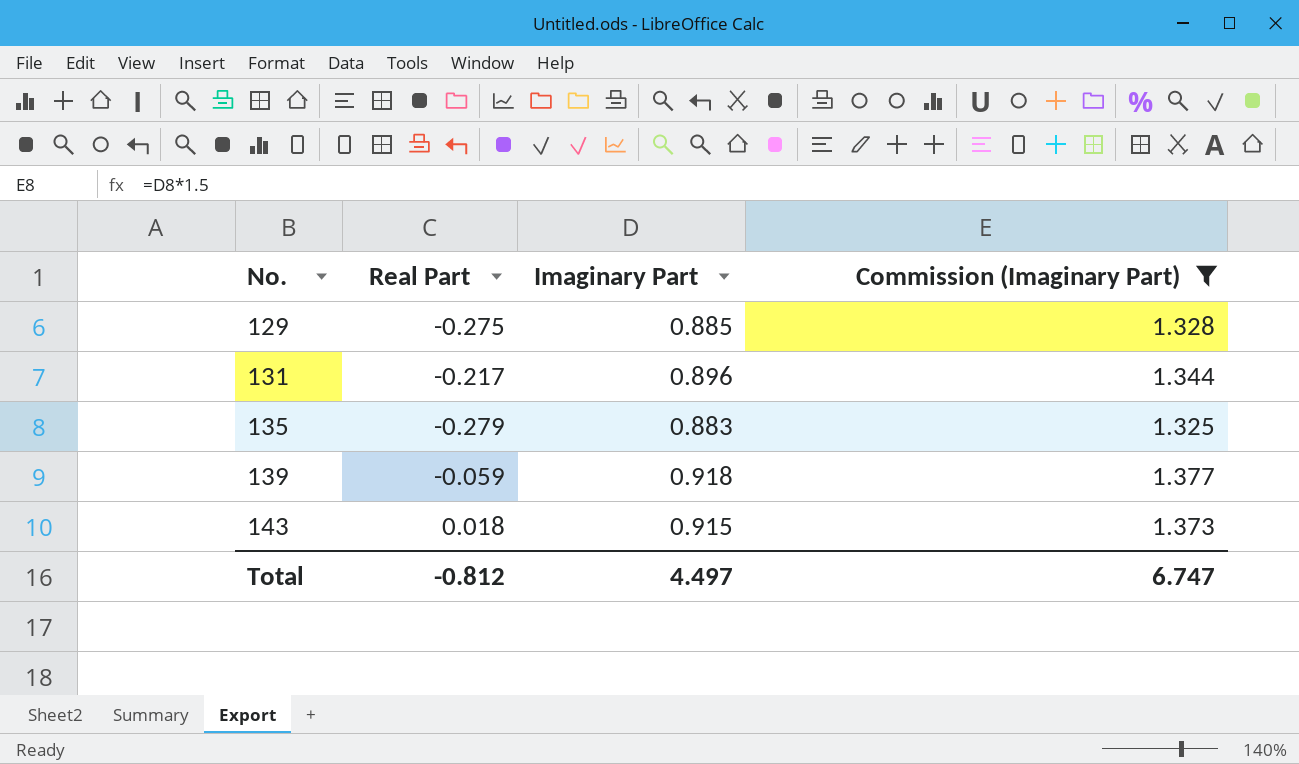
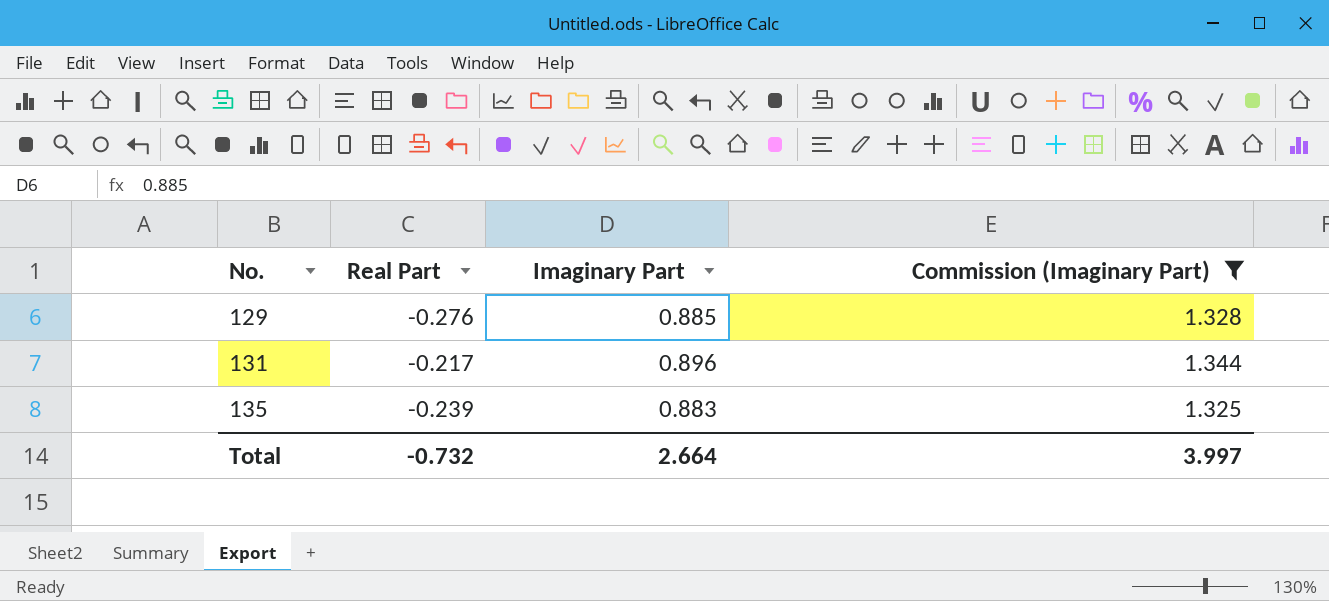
row 139: -0.059 | 0.918 | 1.377 -> none
row 143: 0.018 | 0.915 | 1.373 -> none
129 | Real Part: -0.275 -> -0.276
135 | Real Part: -0.279 -> -0.239
Total | Real Part: -0.812 -> -0.732
Total | Imaginary Part: 4.497 -> 2.664
Total | Commission (Imaginary Part): 6.747 -> 3.997

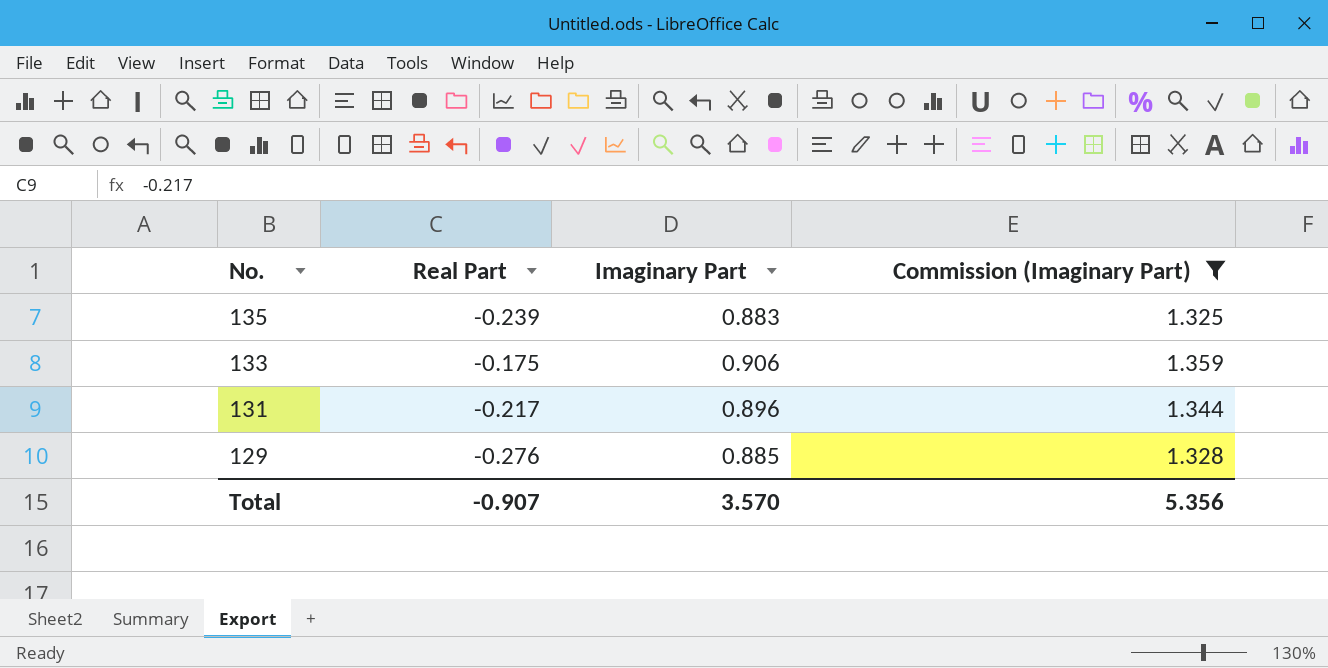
row order: No. ascending -> No. descending
row 133: none -> -0.175 | 0.906 | 1.359
Total | Real Part: -0.732 -> -0.907
Total | Imaginary Part: 2.664 -> 3.570
Total | Commission (Imaginary Part): 3.997 -> 5.356

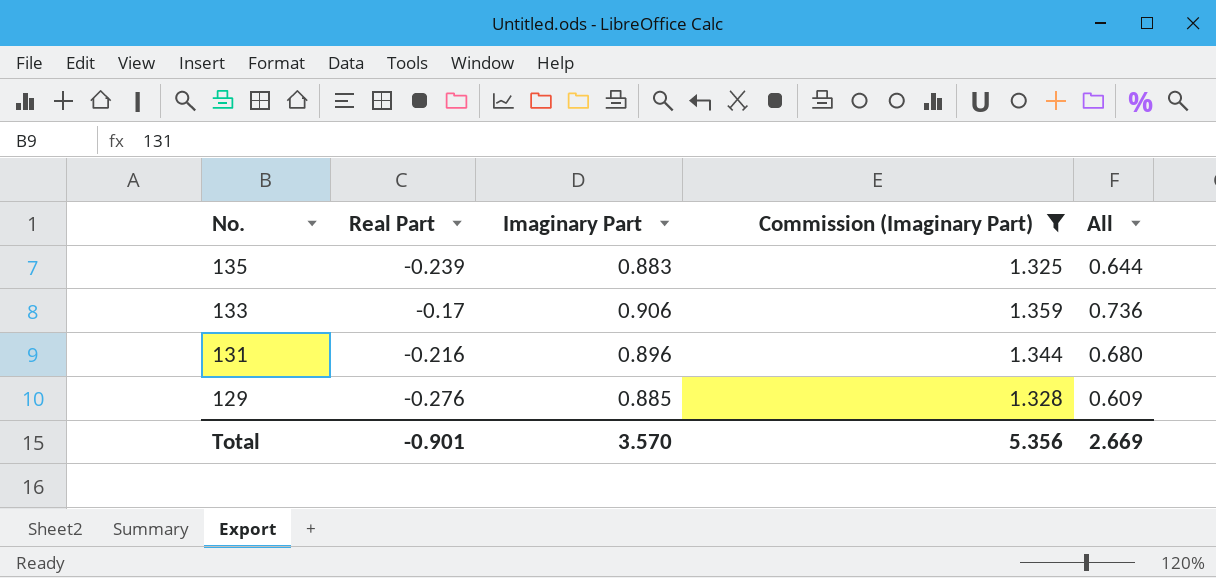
column All | formula: none -> [Real Part] + [Imaginary Part]
133 | Real Part: -0.175 -> -0.17
131 | Real Part: -0.217 -> -0.216
Total | Real Part: -0.907 -> -0.901

